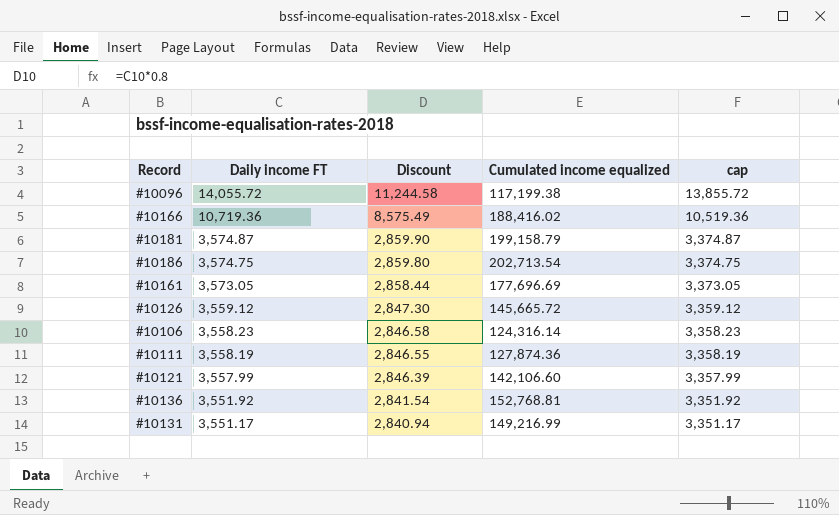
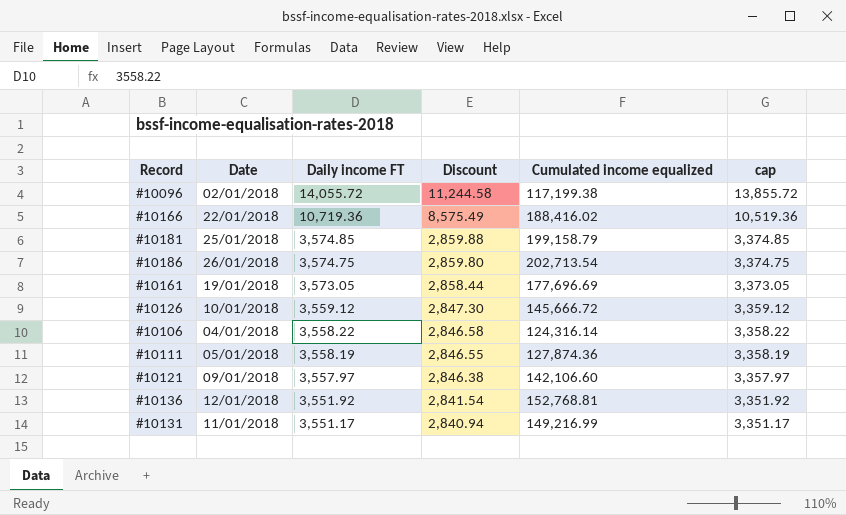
column Date | position: none -> 2
#10181 | Daily income FT: 3,574.87 -> 3,574.85
#10181 | Discount: 2,859.90 -> 2,859.88
#10181 | cap: 3,374.87 -> 3,374.85
#10126 | Cumulated income equalized: 145,665.72 -> 145,666.72
#10106 | Daily income FT: 3,558.23 -> 3,558.22
#10106 | cap: 3,358.23 -> 3,358.22
#10121 | Daily income FT: 3,557.99 -> 3,557.97
#10121 | Discount: 2,846.39 -> 2,846.38
#10121 | cap: 3,357.99 -> 3,357.97

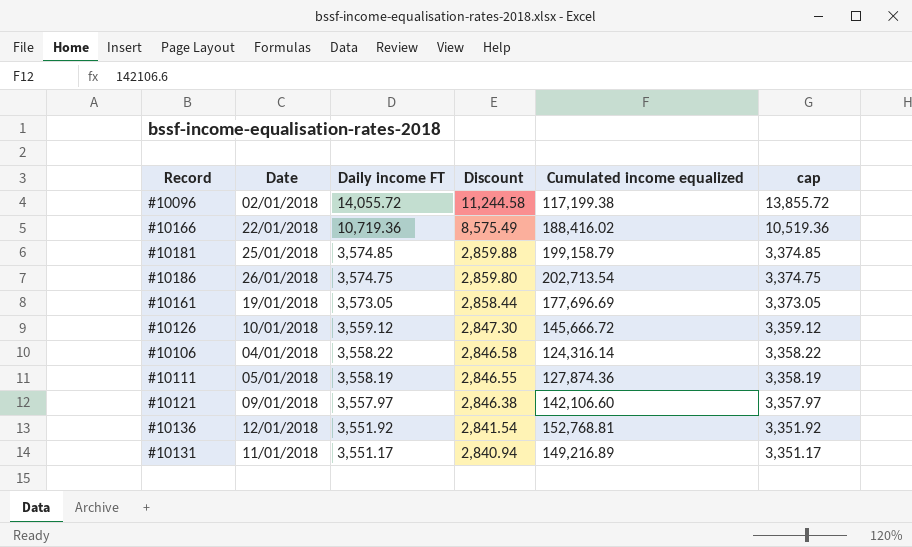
#10131 | Cumulated income equalized: 149,216.99 -> 149,216.89

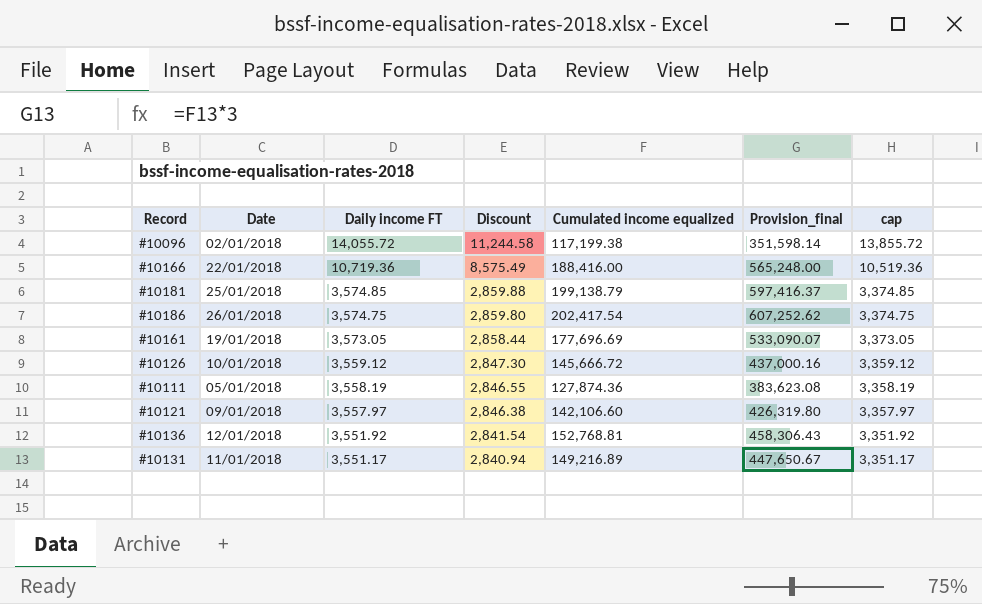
column Provision_final | formula: none -> [Cumulated income equalized] * 3
row #10106: 04/01/2018 | 3,558.22 | 2,846.58 | 124,316.14 | 3,358.22 -> none
#10166 | Cumulated income equalized: 188,416.02 -> 188,416.00
#10181 | Cumulated income equalized: 199,158.79 -> 199,138.79
#10186 | Cumulated income equalized: 202,713.54 -> 202,417.54

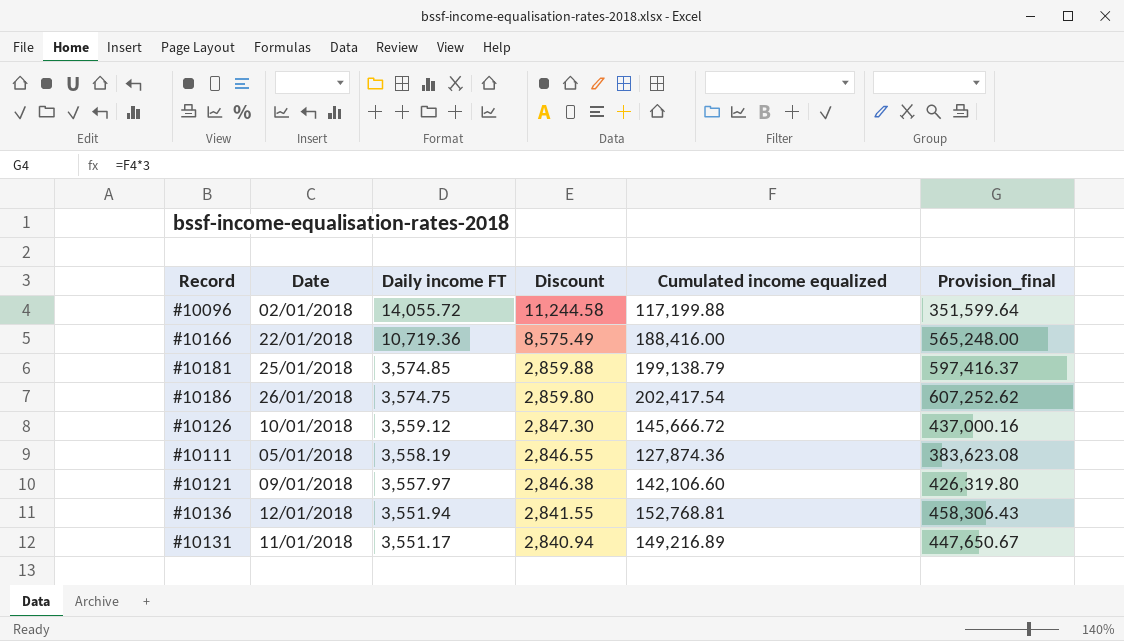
column cap | formula: [Daily income FT] - 200 -> none
row #10161: 19/01/2018 | 3,573.05 | 2,858.44 | 177,696.69 | 533,090.07 | 3,373.05 -> none
#10096 | Cumulated income equalized: 117,199.38 -> 117,199.88
#10096 | Provision_final: 351,598.14 -> 351,599.64
#10136 | Daily income FT: 3,551.92 -> 3,551.94
#10136 | Discount: 2,841.54 -> 2,841.55

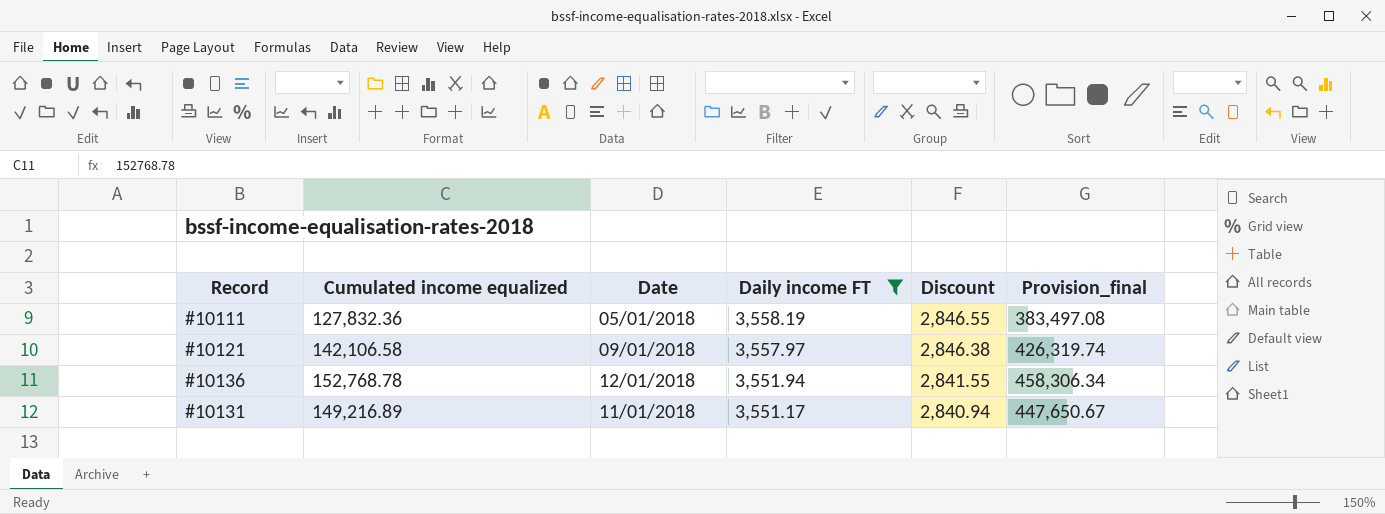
filter: none -> Daily income FT <= 3,558.19
column Cumulated income equalized | position: 5 -> 2
#10111 | Cumulated income equalized: 127,874.36 -> 127,832.36
#10111 | Provision_final: 383,623.08 -> 383,497.08
#10121 | Cumulated income equalized: 142,106.60 -> 142,106.58
#10121 | Provision_final: 426,319.80 -> 426,319.74
#10136 | Cumulated income equalized: 152,768.81 -> 152,768.78
#10136 | Provision_final: 458,306.43 -> 458,306.34

